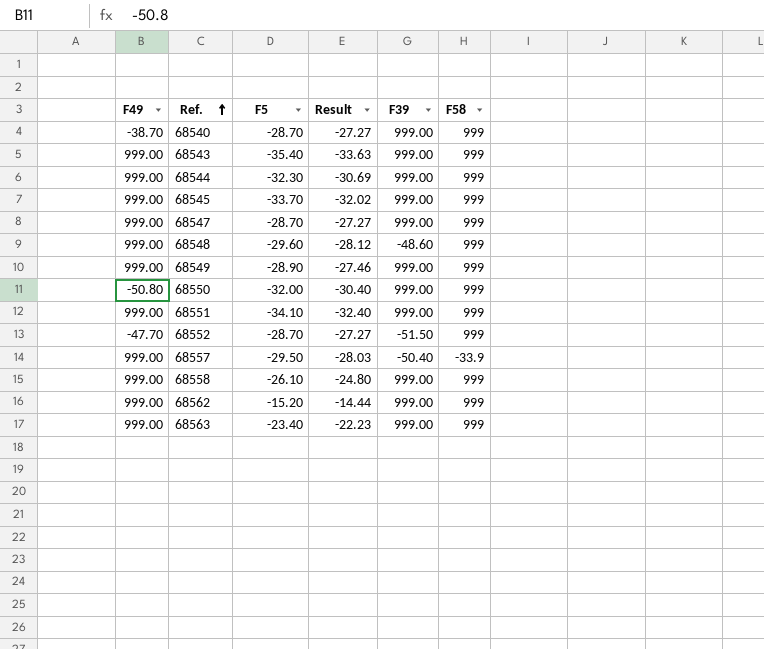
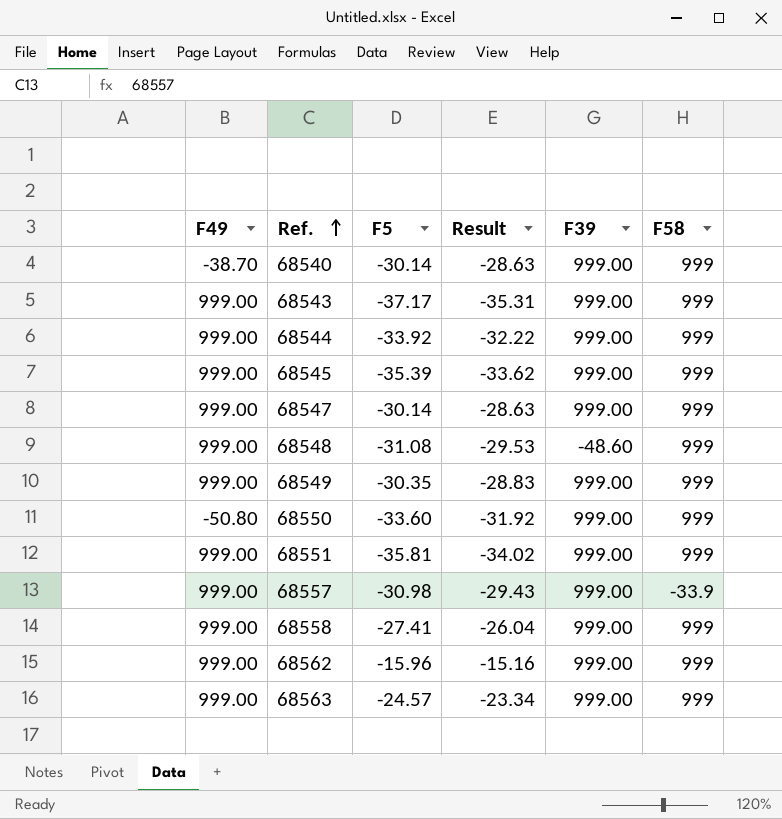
row 68552: -47.70 | -28.70 | -27.27 | -51.50 | 999 -> none
68540 | F5: -28.70 -> -30.14
68540 | Result: -27.27 -> -28.63
68543 | F5: -35.40 -> -37.17
68543 | Result: -33.63 -> -35.31
68544 | F5: -32.30 -> -33.92
68544 | Result: -30.69 -> -32.22
68545 | F5: -33.70 -> -35.39
68545 | Result: -32.02 -> -33.62
68547 | F5: -28.70 -> -30.14
68547 | Result: -27.27 -> -28.63
68548 | F5: -29.60 -> -31.08
68548 | Result: -28.12 -> -29.53
68549 | F5: -28.90 -> -30.35
68549 | Result: -27.46 -> -28.83
68550 | F5: -32.00 -> -33.60
68550 | Result: -30.40 -> -31.92
68551 | F5: -34.10 -> -35.81
68551 | Result: -32.40 -> -34.02
68557 | F5: -29.50 -> -30.98
68557 | Result: -28.03 -> -29.43
68557 | F39: -50.40 -> 999.00
68558 | F5: -26.10 -> -27.41
68558 | Result: -24.80 -> -26.04
68562 | F5: -15.20 -> -15.96
68562 | Result: -14.44 -> -15.16
68563 | F5: -23.40 -> -24.57
68563 | Result: -22.23 -> -23.34

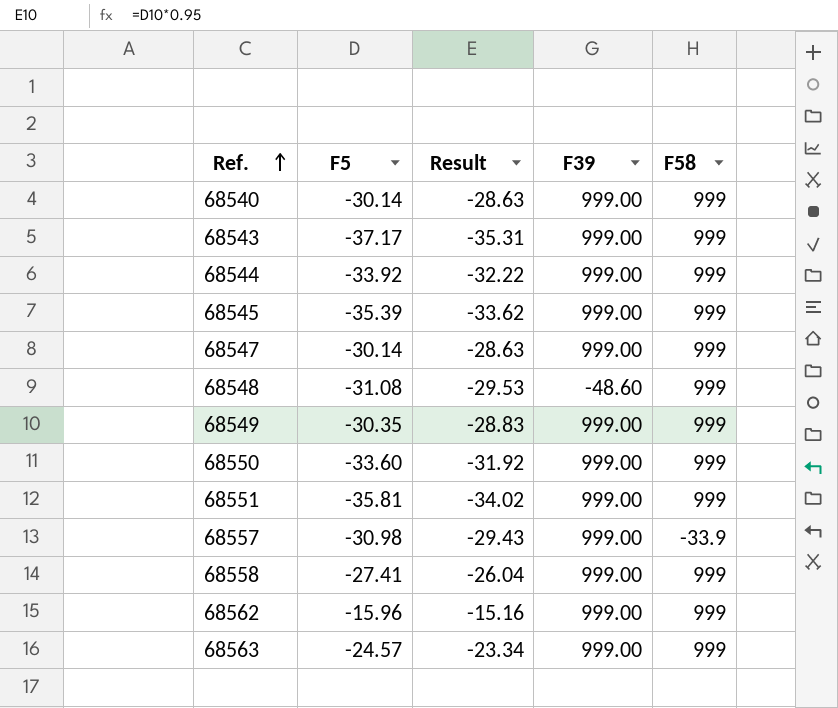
column F49 | position: 1 -> none

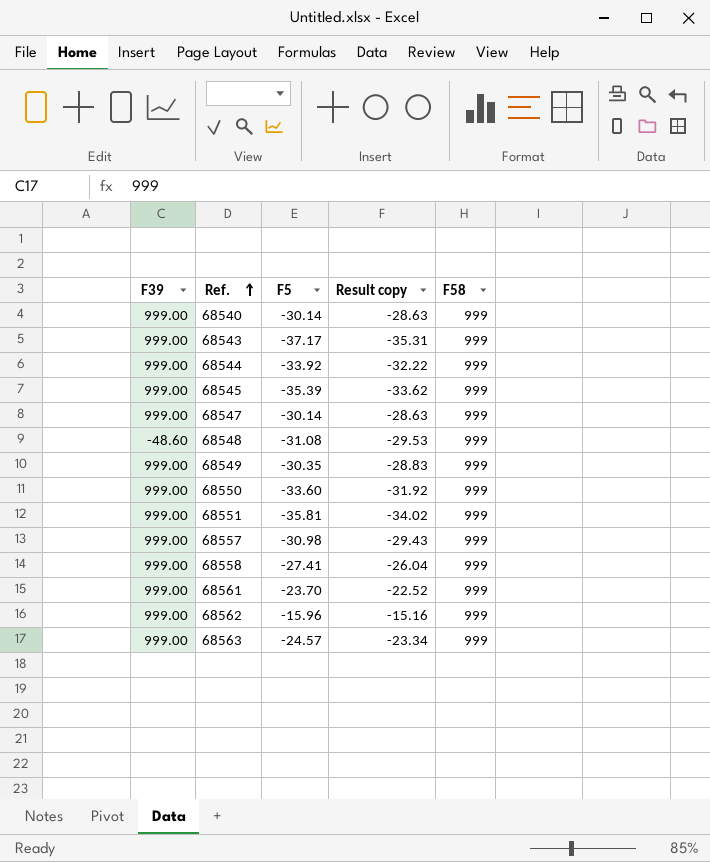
column F39 | position: 4 -> 1
column name: Result -> Result copy
68557 | F58: -33.9 -> 999
row 68561: none -> 999.00 | -23.70 | -22.52 | 999

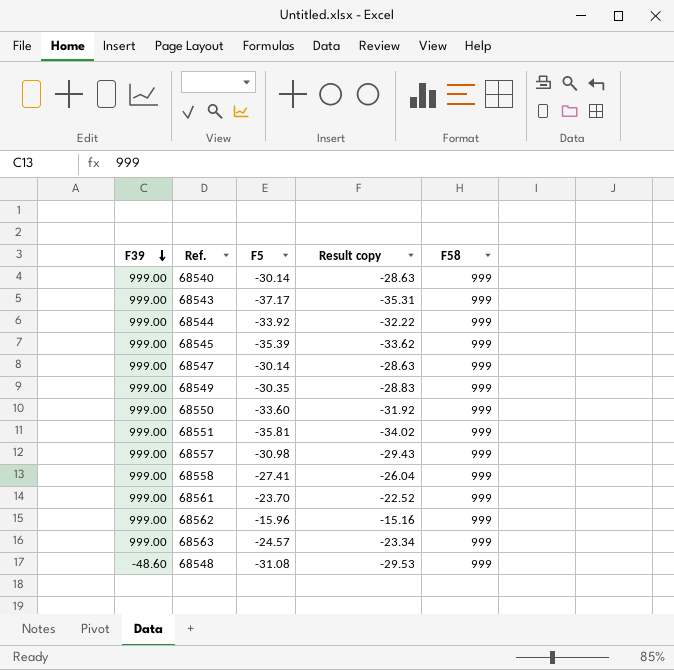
row order: Ref. ascending -> F39 descending

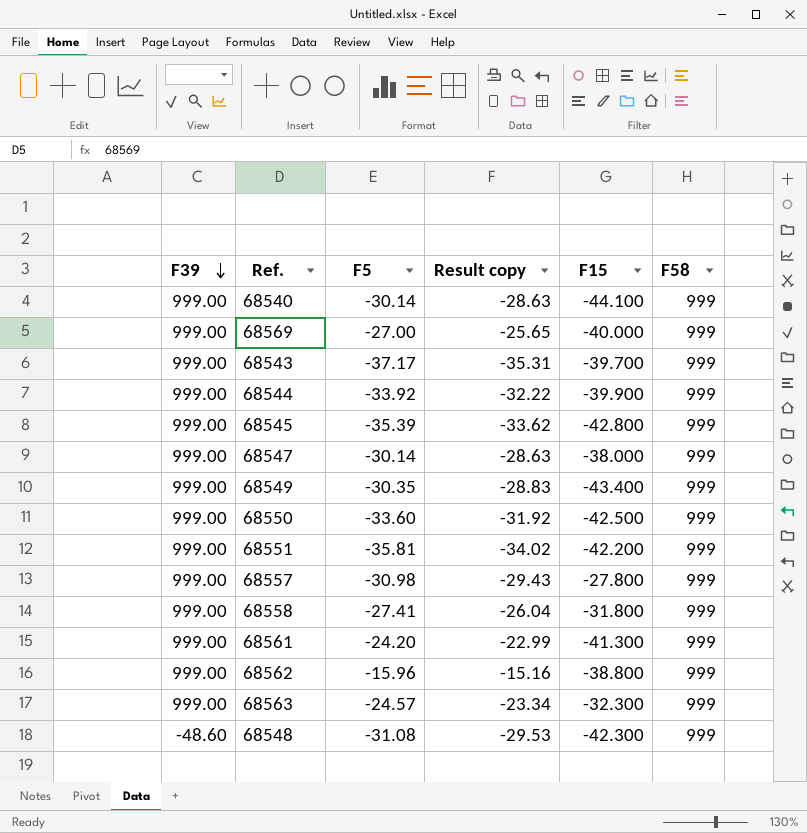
column F15 | position: none -> 5
row 68569: none -> 999.00 | -27.00 | -25.65 | -40.000 | 999
68561 | F5: -23.70 -> -24.20
68561 | Result copy: -22.52 -> -22.99

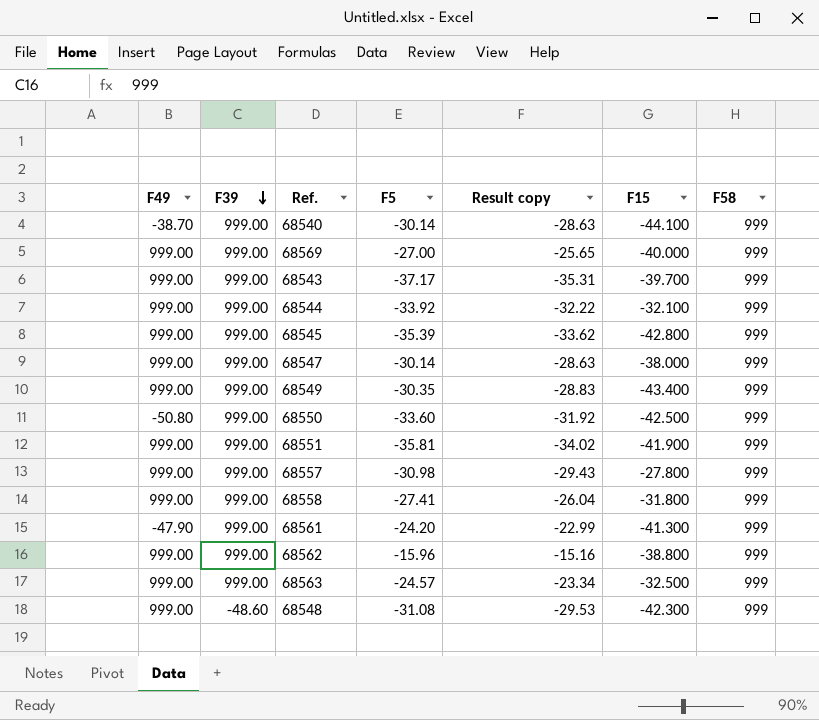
column F49 | position: none -> 1
68544 | F15: -39.900 -> -32.100
68551 | F15: -42.200 -> -41.900
68563 | F15: -32.300 -> -32.500

